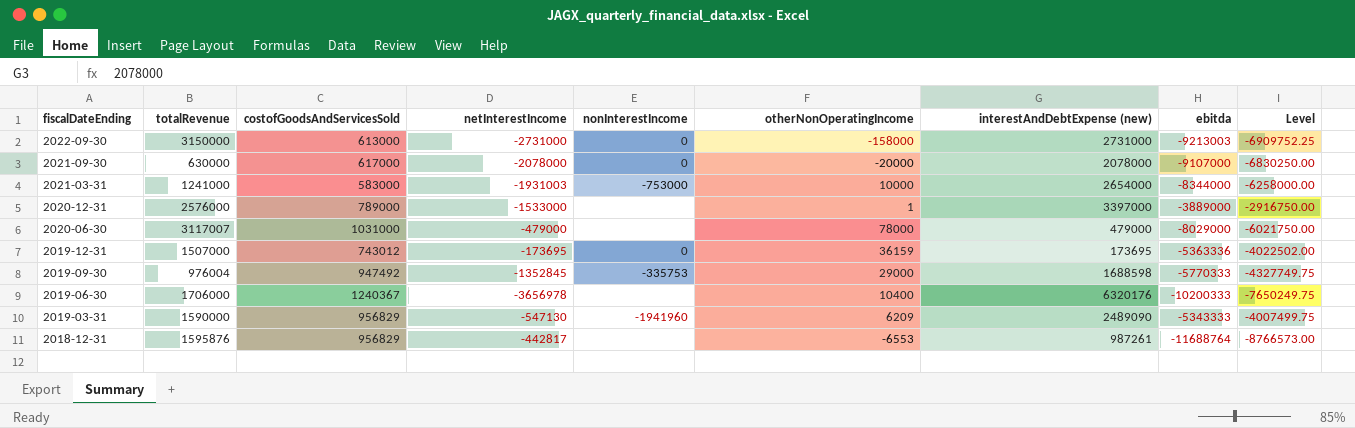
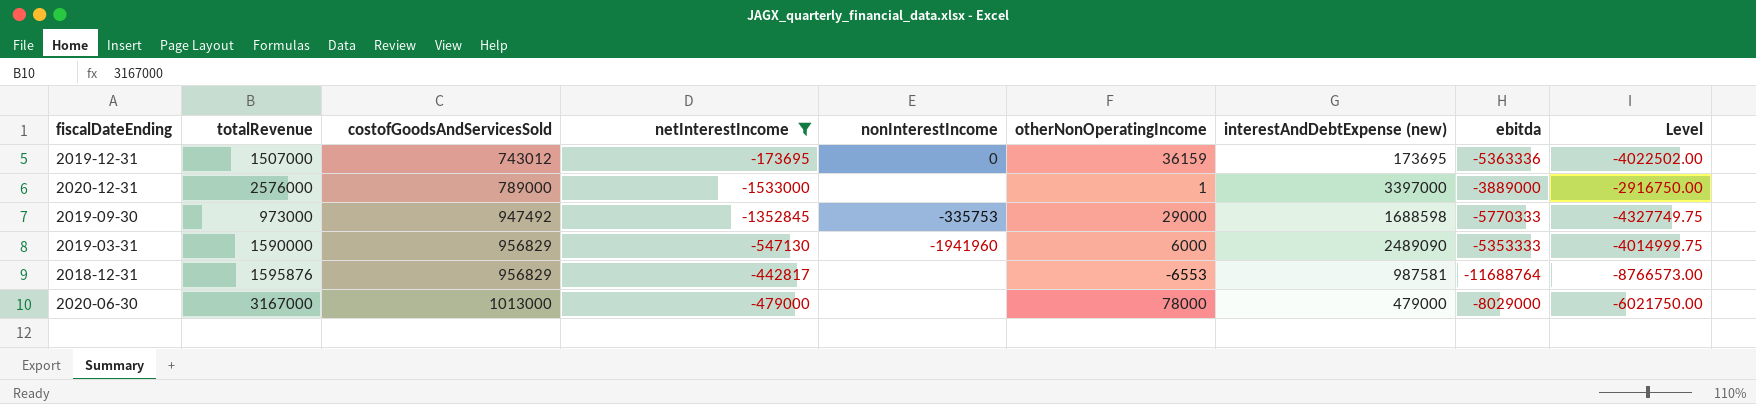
filter: none -> netInterestIncome >= -1533000
row order: fiscalDateEnding descending -> costofGoodsAndServicesSold ascending
2019-09-30 | totalRevenue: 976004 -> 973000
2019-03-31 | otherNonOperatingIncome: 6209 -> 6000
2019-03-31 | ebitda: -5343333 -> -5353333
2019-03-31 | Level: -4007499.75 -> -4014999.75
2018-12-31 | interestAndDebtExpense (new): 987261 -> 987581
2020-06-30 | totalRevenue: 3117007 -> 3167000
2020-06-30 | costofGoodsAndServicesSold: 1031000 -> 1013000

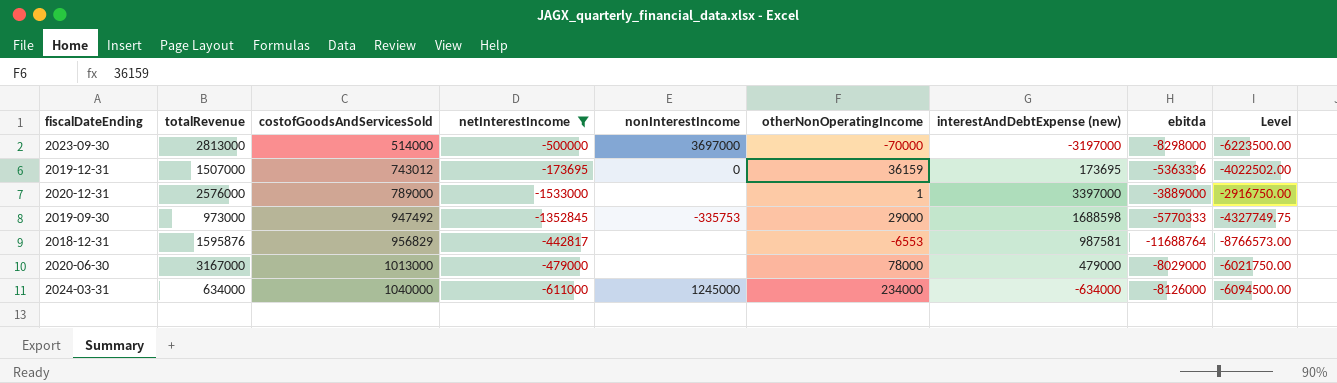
row 2019-03-31: 1590000 | 956829 | -547130 | -1941960 | 6000 | 2489090 | -5353333 | -4014999.75 -> none
row 2023-09-30: none -> 2813000 | 514000 | -500000 | 3697000 | -70000 | -3197000 | -8298000 | -6223500.00
row 2024-03-31: none -> 634000 | 1040000 | -611000 | 1245000 | 234000 | -634000 | -8126000 | -6094500.00

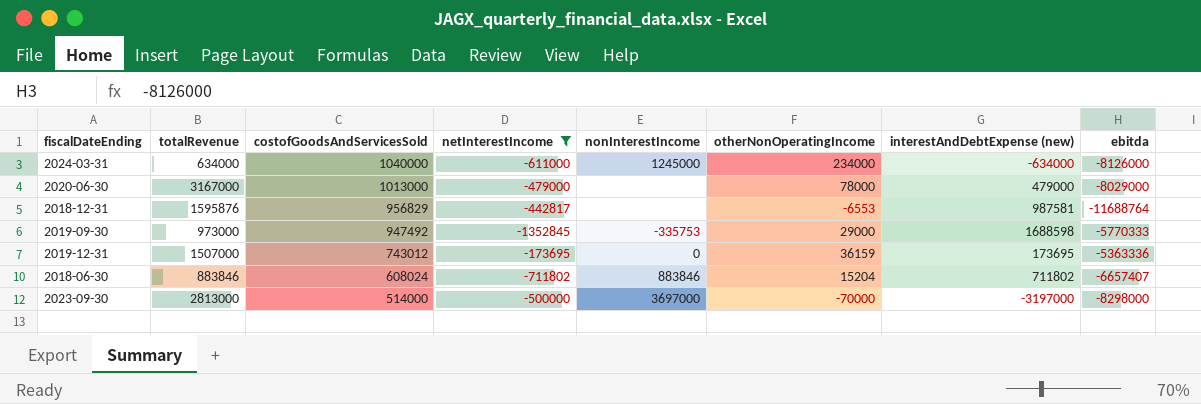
row order: costofGoodsAndServicesSold ascending -> costofGoodsAndServicesSold descending
column Level | formula: [ebitda] * 0.75 -> none
row 2020-12-31: 2576000 | 789000 | -1533000 | none | 1 | 3397000 | -3889000 | -2916750.00 -> none
row 2018-06-30: none -> 883846 | 608024 | -711802 | 883846 | 15204 | 711802 | -6657407

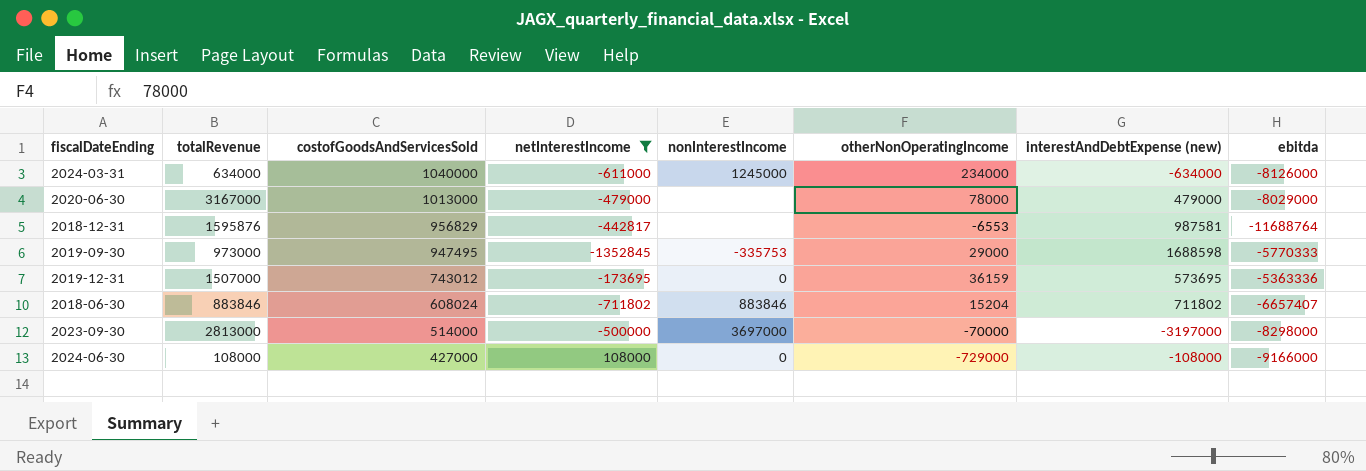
2019-09-30 | costofGoodsAndServicesSold: 947492 -> 947495
2019-12-31 | interestAndDebtExpense (new): 173695 -> 573695
row 2024-06-30: none -> 108000 | 427000 | 108000 | 0 | -729000 | -108000 | -9166000

